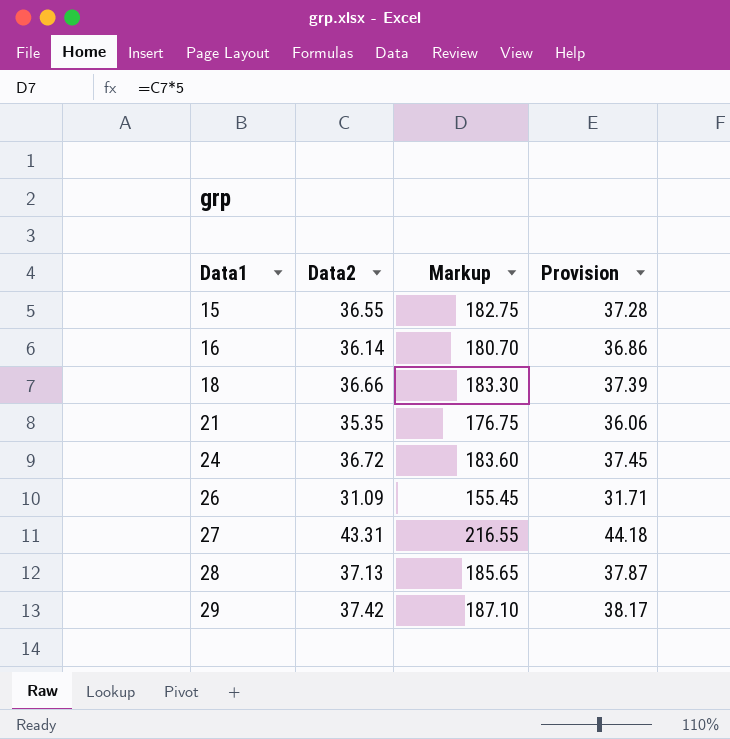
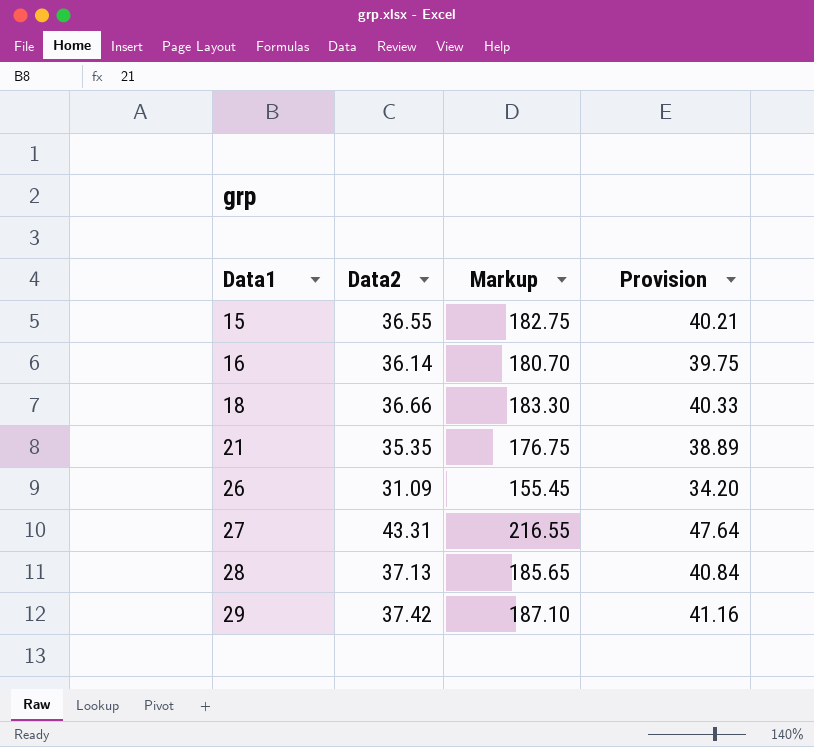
column Provision | formula: [Data2] * 1.02 -> [Data2] * 1.1
row 24: 36.72 | 183.60 | 37.45 -> none

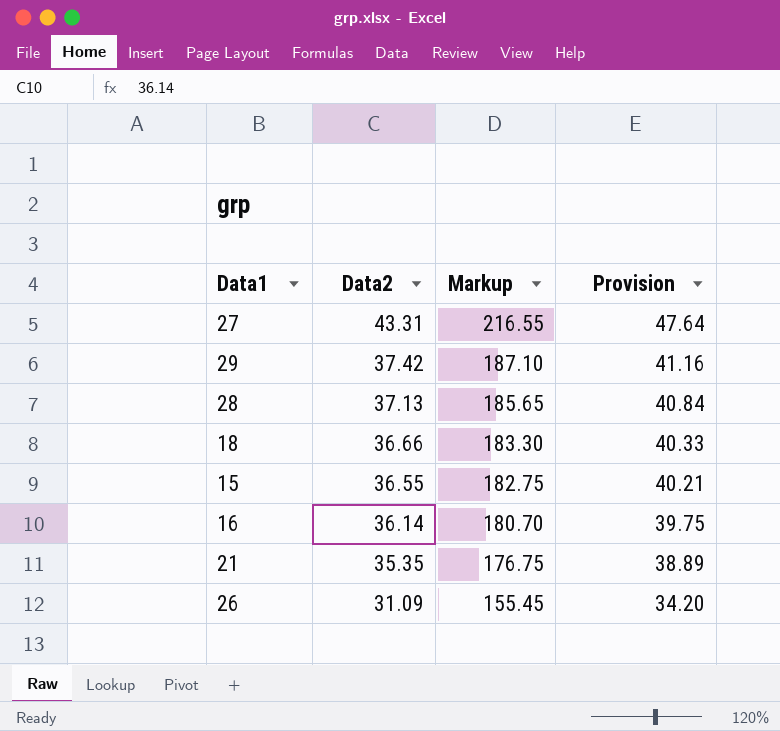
row order: Data1 ascending -> Data2 descending

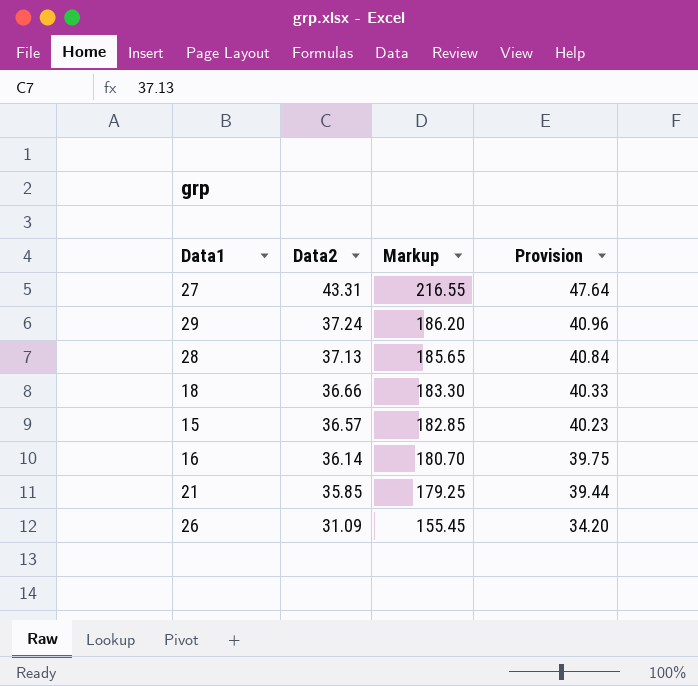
29 | Data2: 37.42 -> 37.24
29 | Markup: 187.10 -> 186.20
29 | Provision: 41.16 -> 40.96
15 | Data2: 36.55 -> 36.57
15 | Markup: 182.75 -> 182.85
15 | Provision: 40.21 -> 40.23
21 | Data2: 35.35 -> 35.85
21 | Markup: 176.75 -> 179.25
21 | Provision: 38.89 -> 39.44

